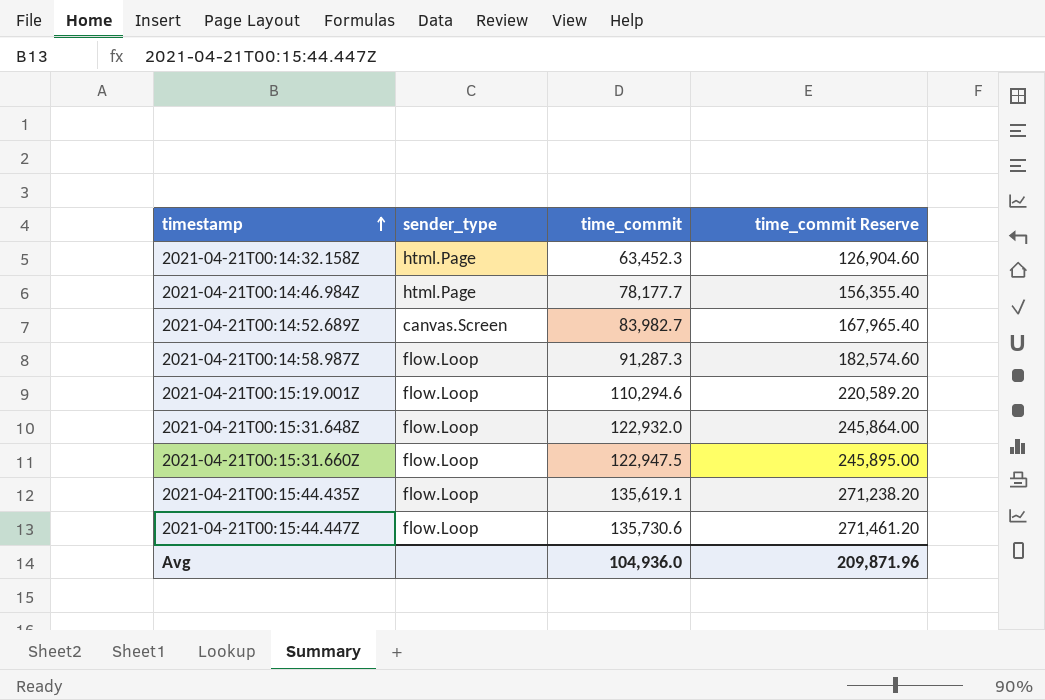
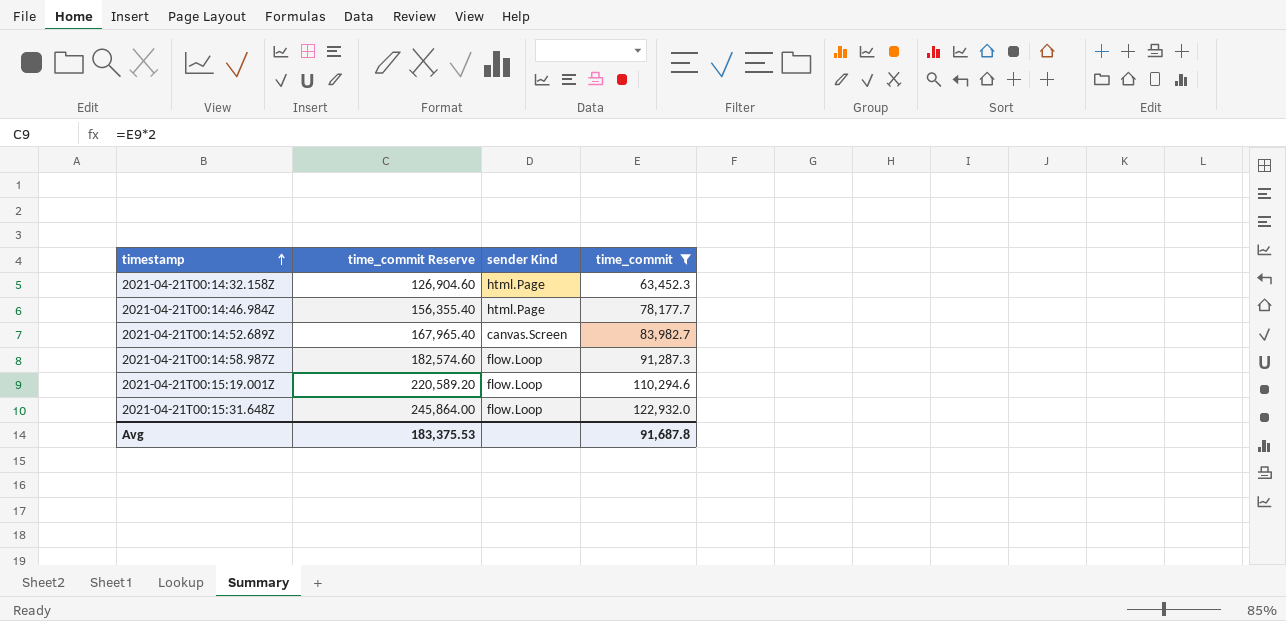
filter: none -> time_commit <= 122,932.0
column time_commit Reserve | position: 4 -> 2
column name: sender_type -> sender Kind
Avg | time_commit Reserve: 209,871.96 -> 183,375.53
Avg | time_commit: 104,936.0 -> 91,687.8

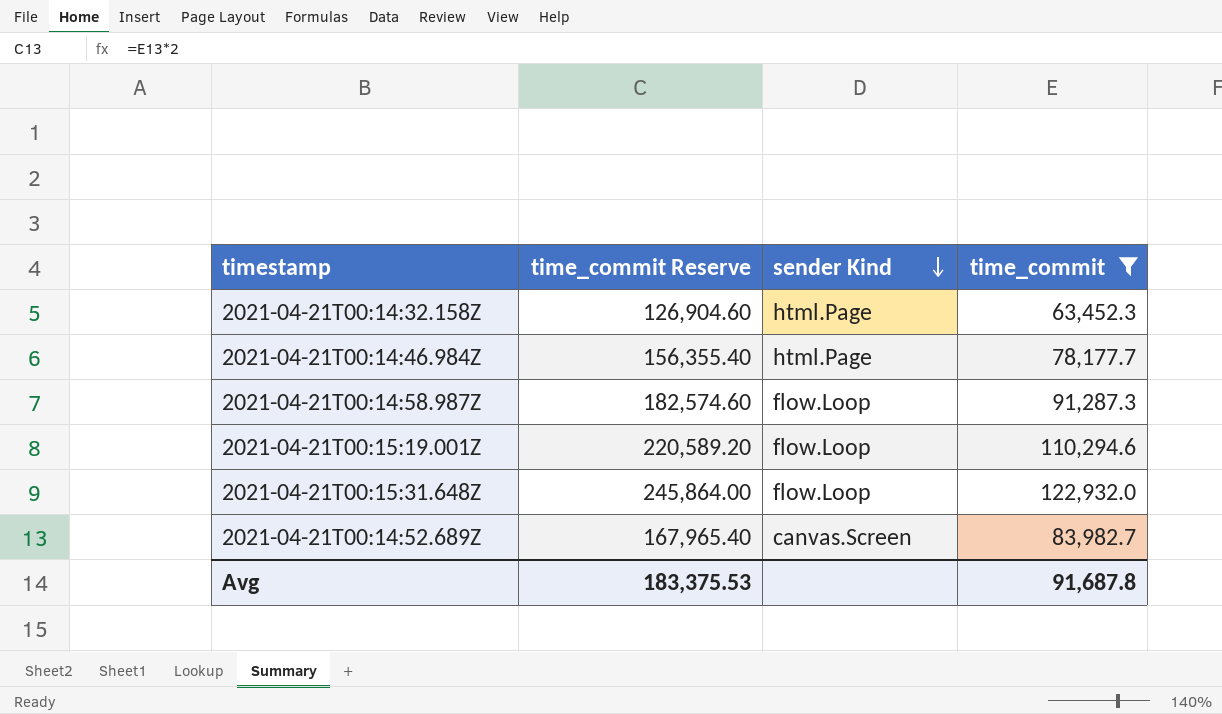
row order: timestamp ascending -> sender Kind descending

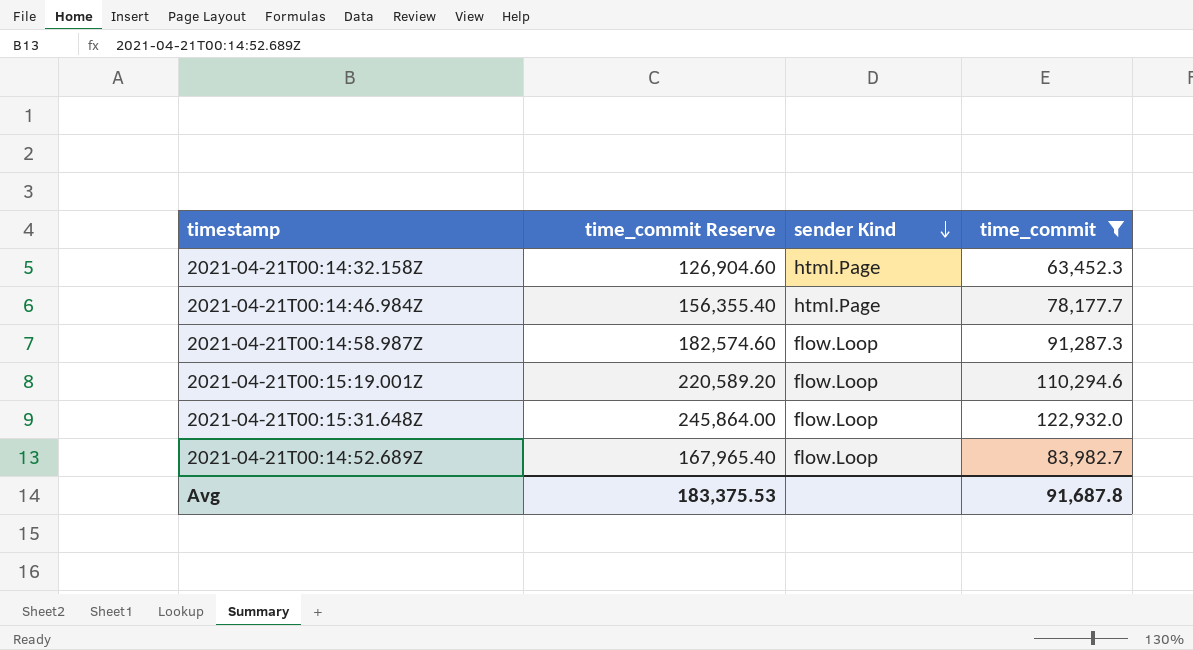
2021-04-21T00:14:52.689Z | sender Kind: canvas.Screen -> flow.Loop

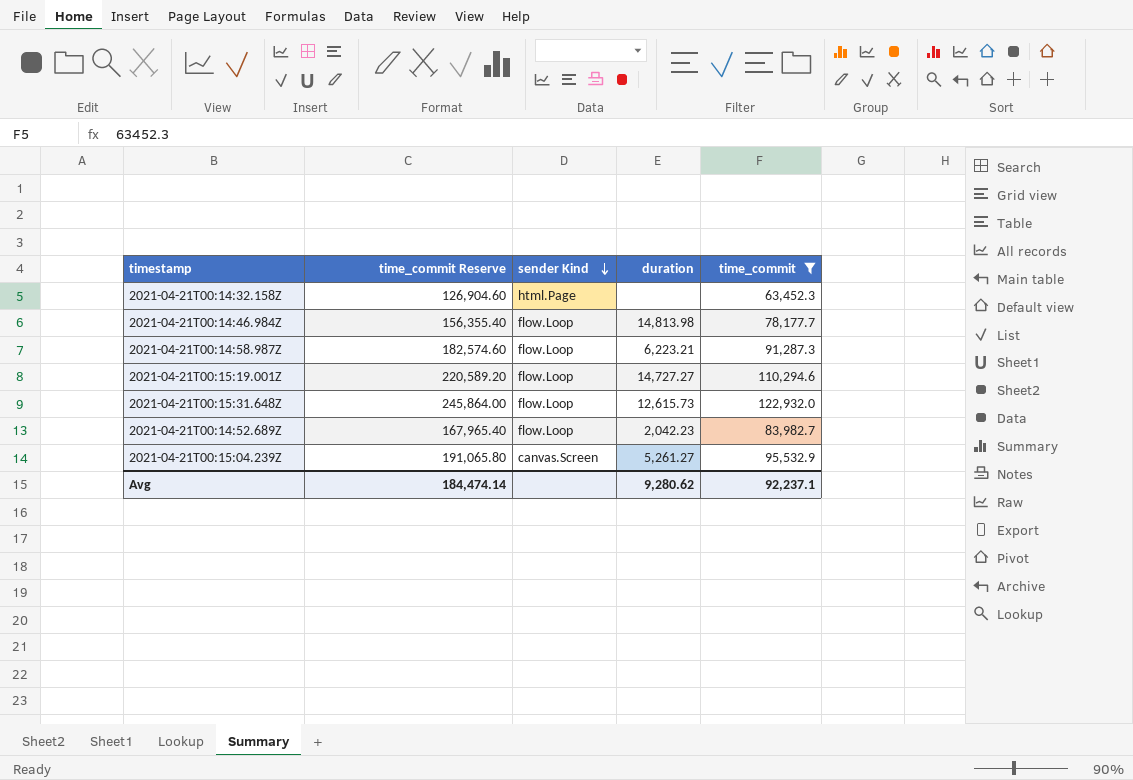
column duration | position: none -> 4
2021-04-21T00:14:46.984Z | sender Kind: html.Page -> flow.Loop
row 2021-04-21T00:15:04.239Z: none -> 191,065.80 | canvas.Screen | 5,261.27 | 95,532.9
Avg | time_commit Reserve: 183,375.53 -> 184,474.14
Avg | time_commit: 91,687.8 -> 92,237.1

